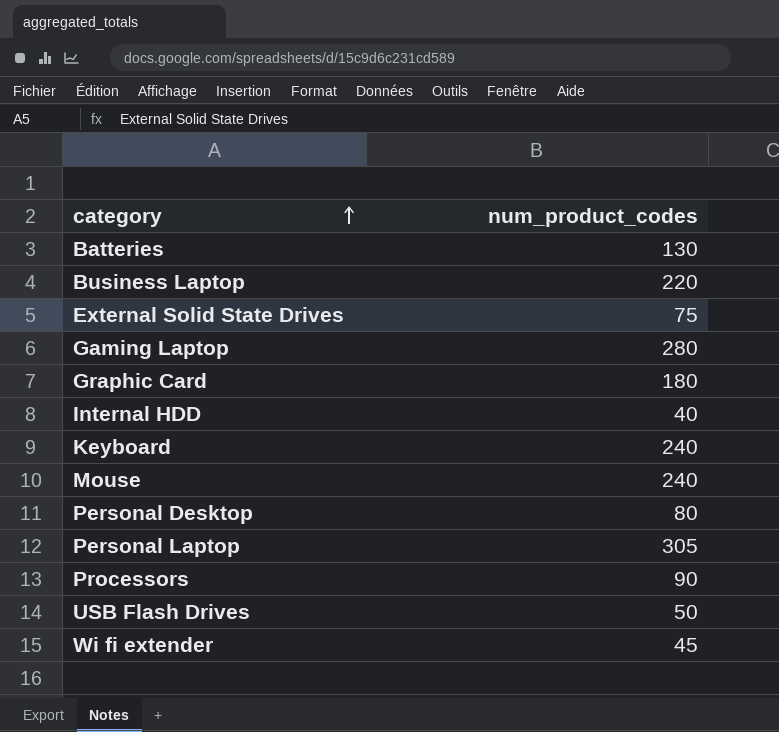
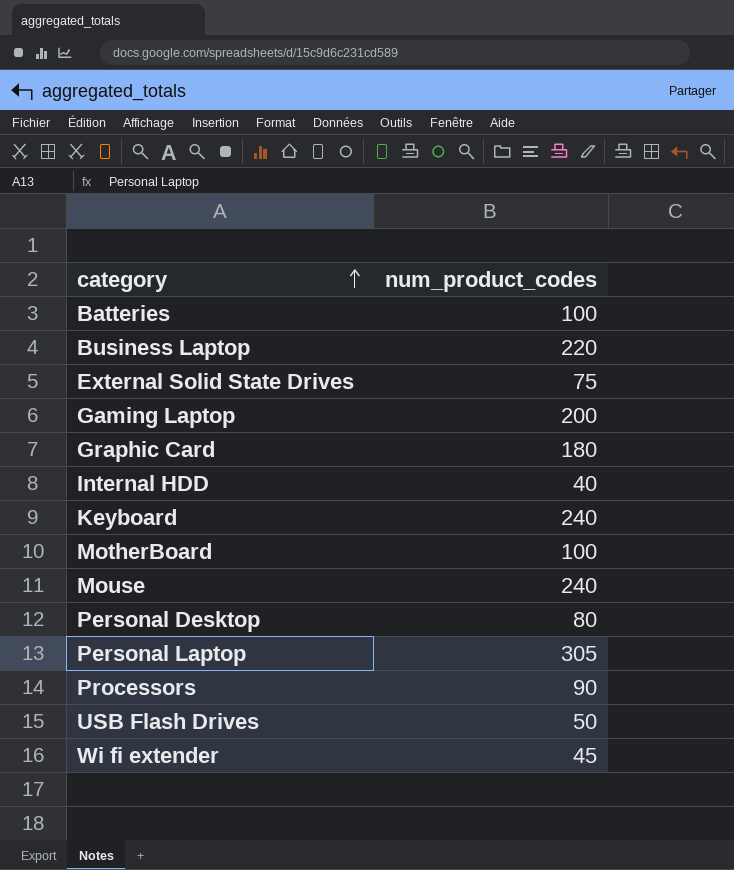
Batteries | num_product_codes: 130 -> 100
Gaming Laptop | num_product_codes: 280 -> 200
row MotherBoard: none -> 100

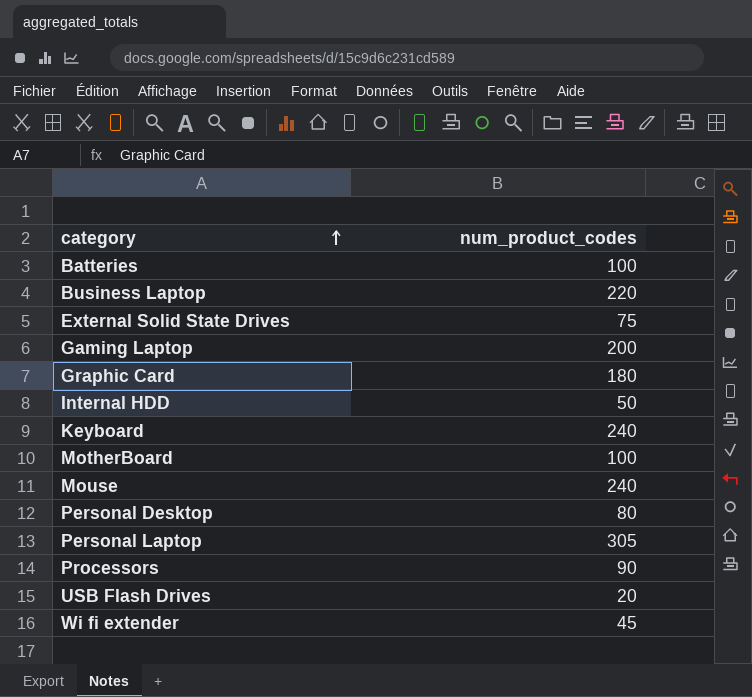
Internal HDD | num_product_codes: 40 -> 50
USB Flash Drives | num_product_codes: 50 -> 20

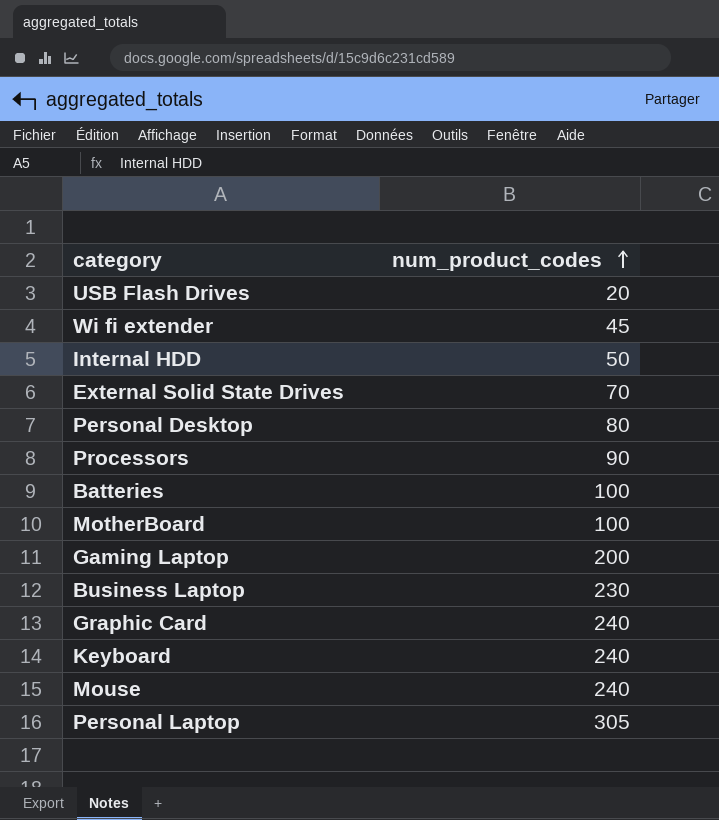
row order: category ascending -> num_product_codes ascending
External Solid State Drives | num_product_codes: 75 -> 70
Business Laptop | num_product_codes: 220 -> 230
Graphic Card | num_product_codes: 180 -> 240

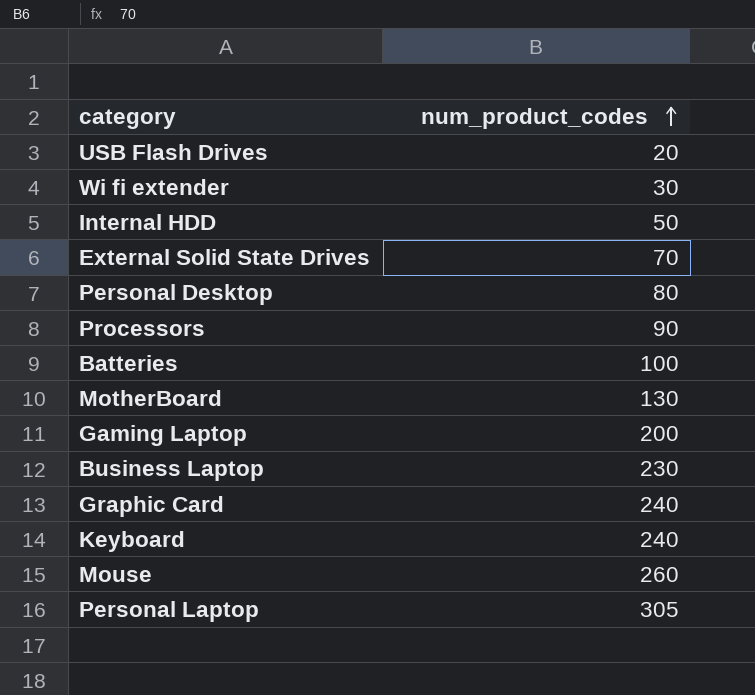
Wi fi extender | num_product_codes: 45 -> 30
MotherBoard | num_product_codes: 100 -> 130
Mouse | num_product_codes: 240 -> 260

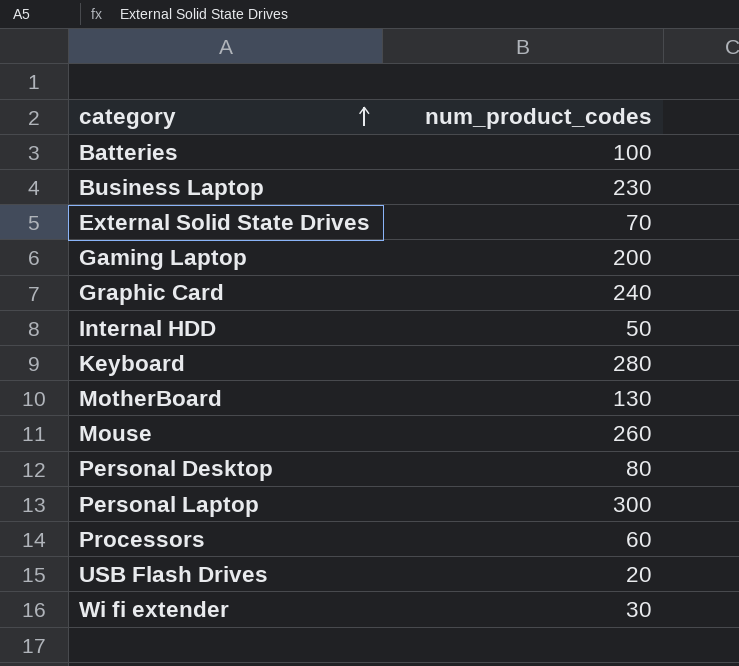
row order: num_product_codes ascending -> category ascending
Keyboard | num_product_codes: 240 -> 280
Personal Laptop | num_product_codes: 305 -> 300
Processors | num_product_codes: 90 -> 60

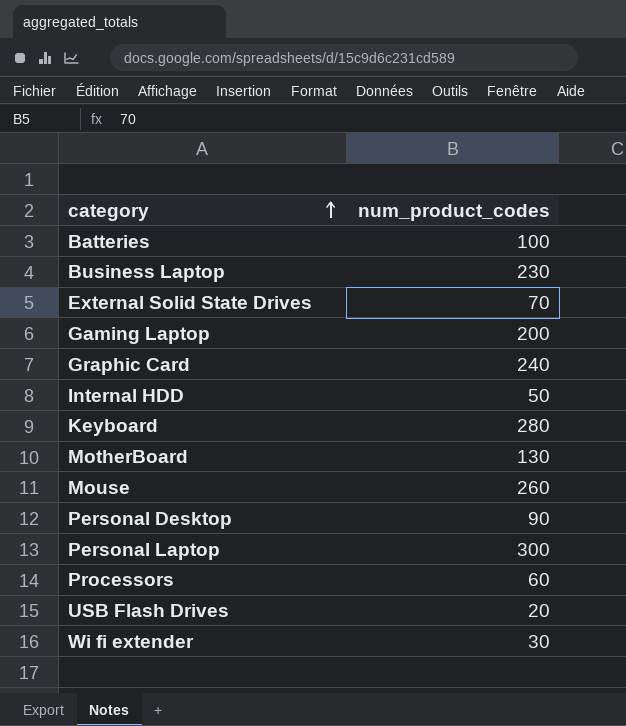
Personal Desktop | num_product_codes: 80 -> 90

